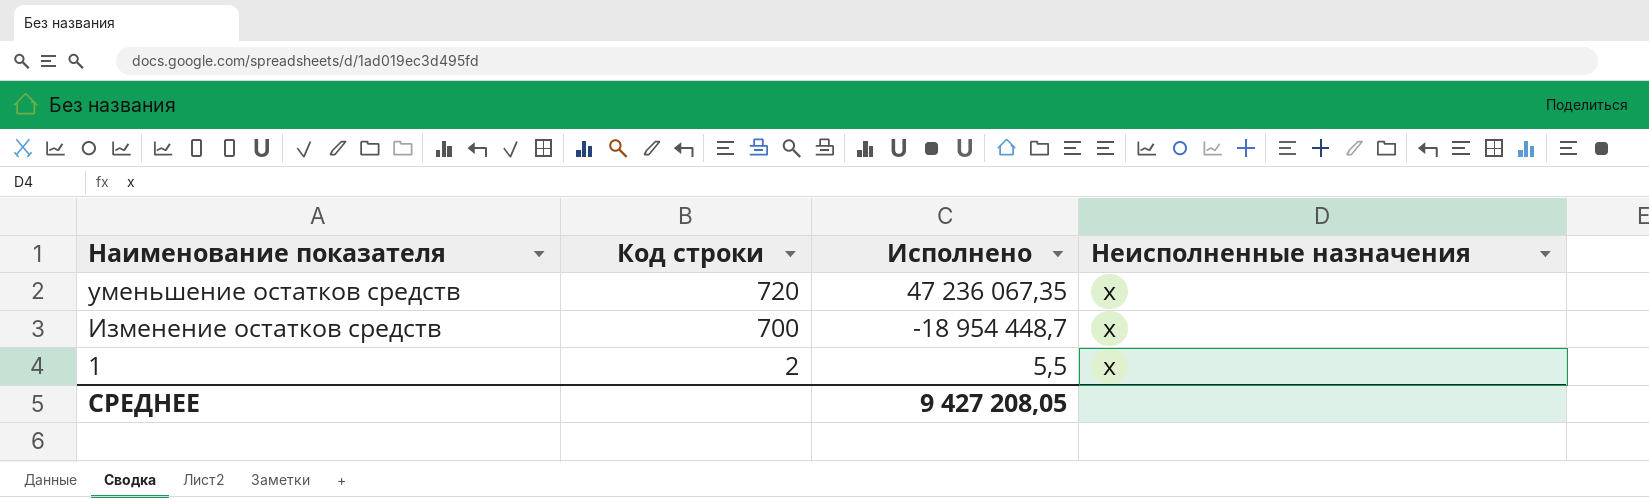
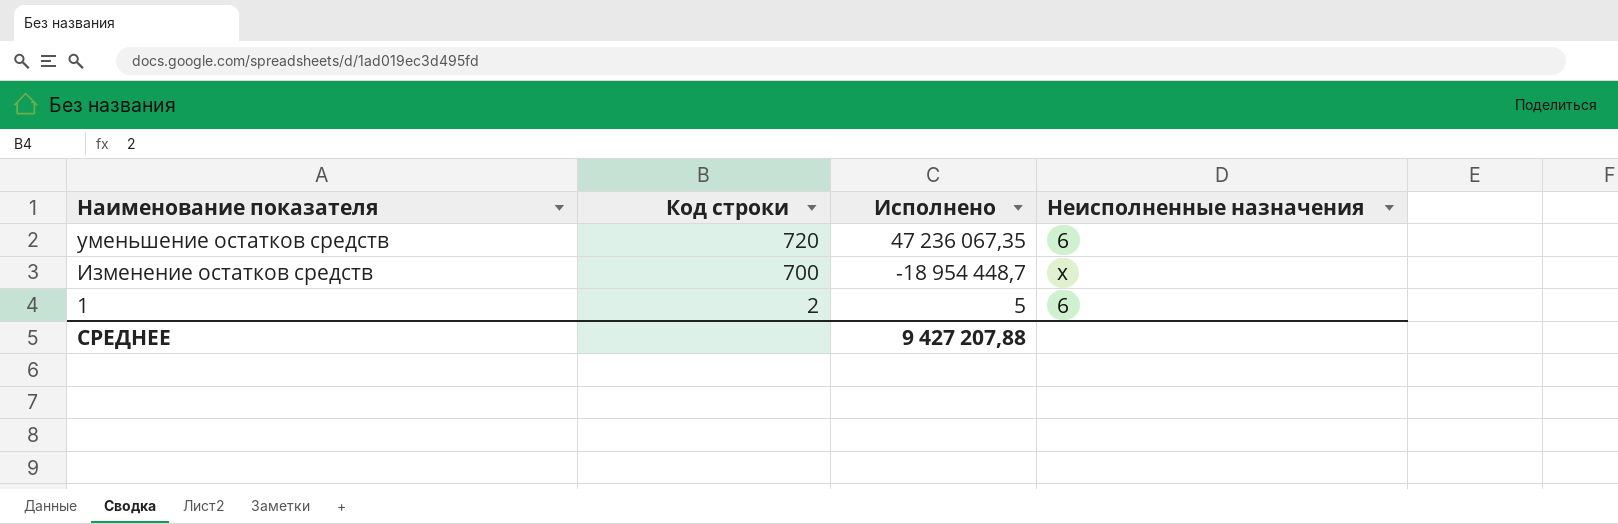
уменьшение остатков средств | Неисполненные назначения: x -> 6
1 | Исполнено: 5,5 -> 5
1 | Неисполненные назначения: x -> 6
СРЕДНЕЕ | Исполнено: 9 427 208,05 -> 9 427 207,88

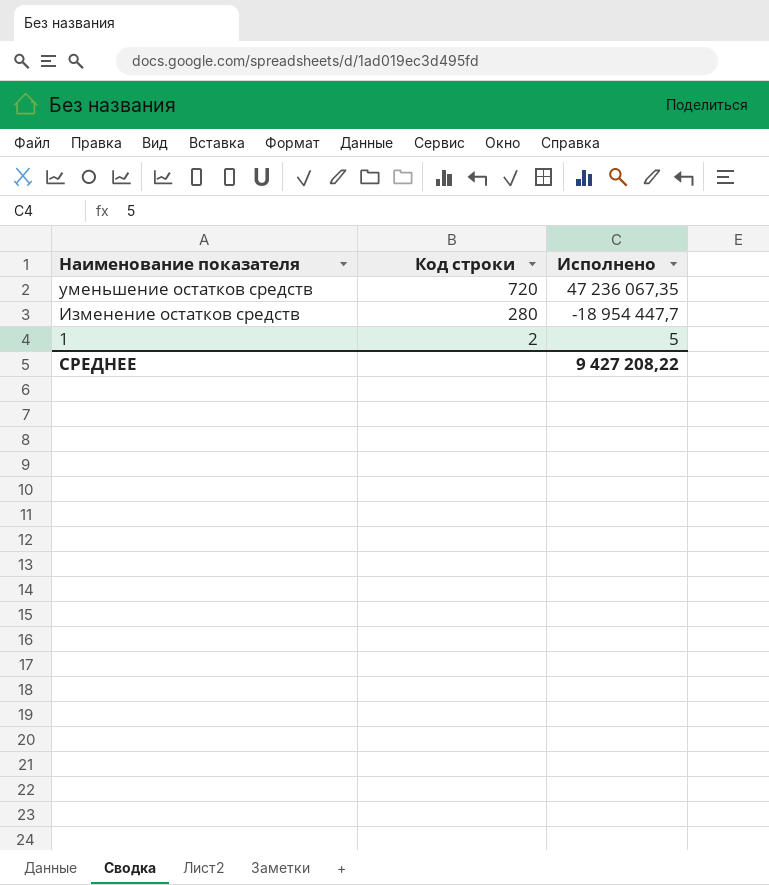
column Неисполненные назначения | position: 4 -> none
Изменение остатков средств | Код строки: 700 -> 280
Изменение остатков средств | Исполнено: -18 954 448,7 -> -18 954 447,7
СРЕДНЕЕ | Исполнено: 9 427 207,88 -> 9 427 208,22

